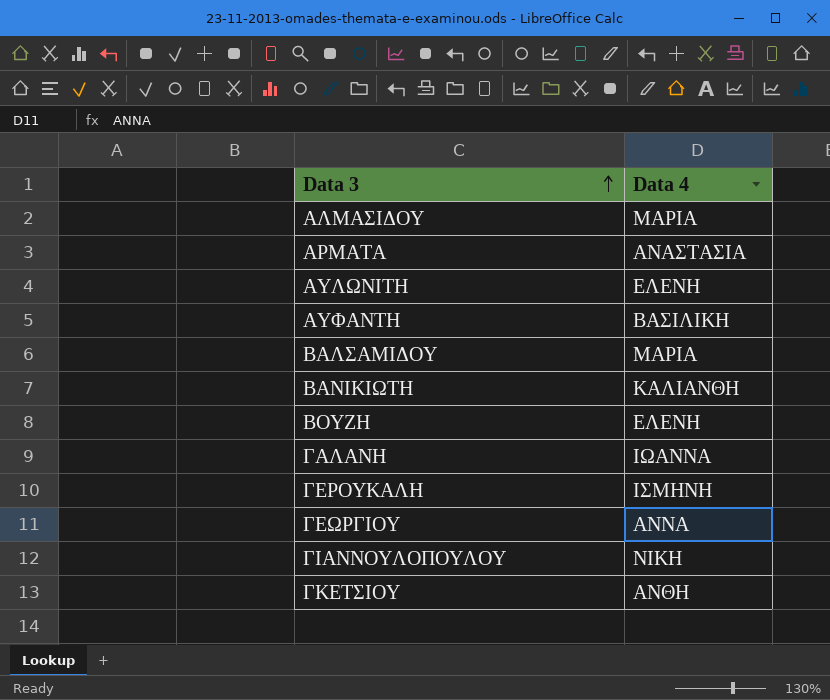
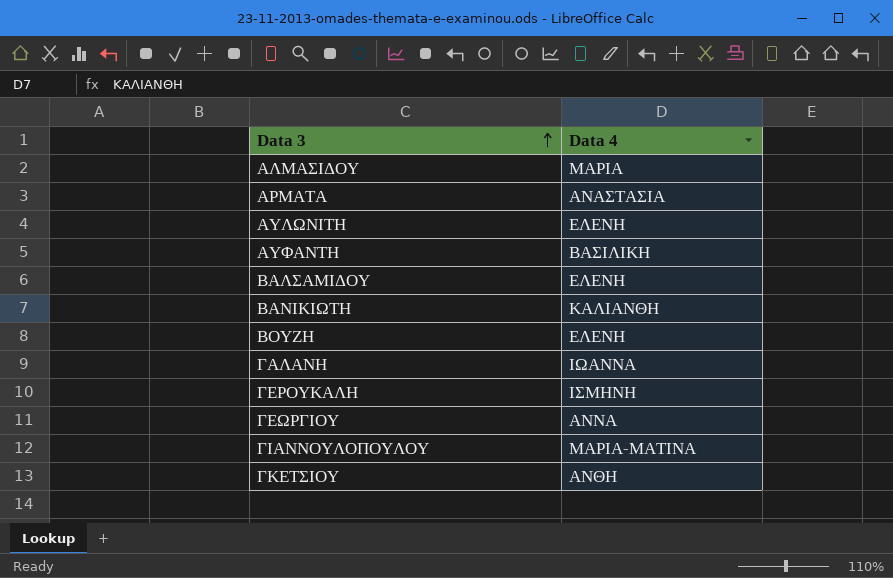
ΒΑΛΣΑΜΙΔΟΥ | Data 4: ΜΑΡΙΑ -> ΕΛΕΝΗ
ΓΙΑΝΝΟΥΛΟΠΟΥΛΟΥ | Data 4: ΝΙΚΗ -> ΜΑΡΙΑ-ΜΑΤΙΝΑ

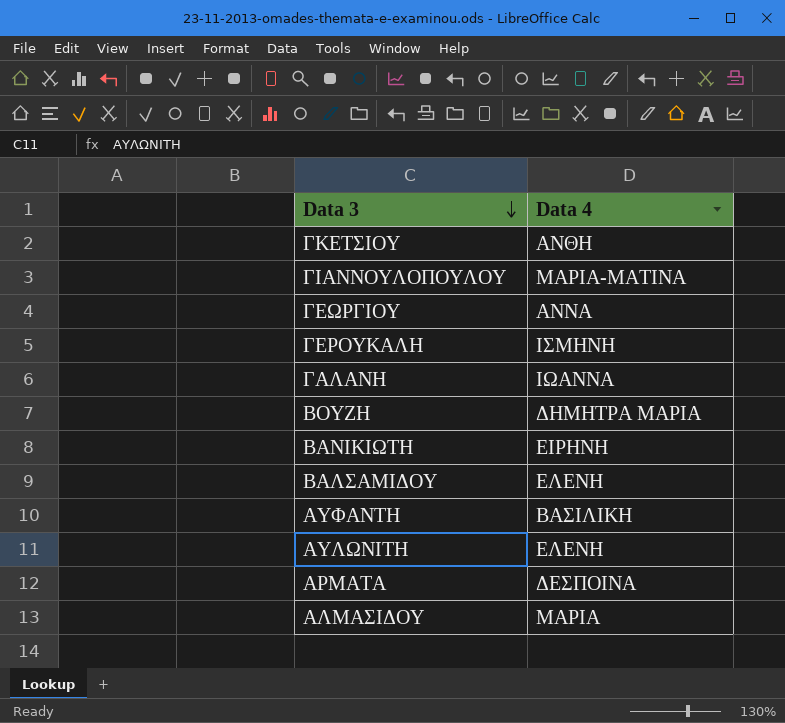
row order: Data 3 ascending -> Data 3 descending
ΒΟΥΖΗ | Data 4: ΕΛΕΝΗ -> ΔΗΜΗΤΡΑ ΜΑΡΙΑ
ΒΑΝΙΚΙΩΤΗ | Data 4: ΚΑΛΙΑΝΘΗ -> ΕΙΡΗΝΗ
ΑΡΜΑΤΑ | Data 4: ΑΝΑΣΤΑΣΙΑ -> ΔΕΣΠΟΙΝΑ

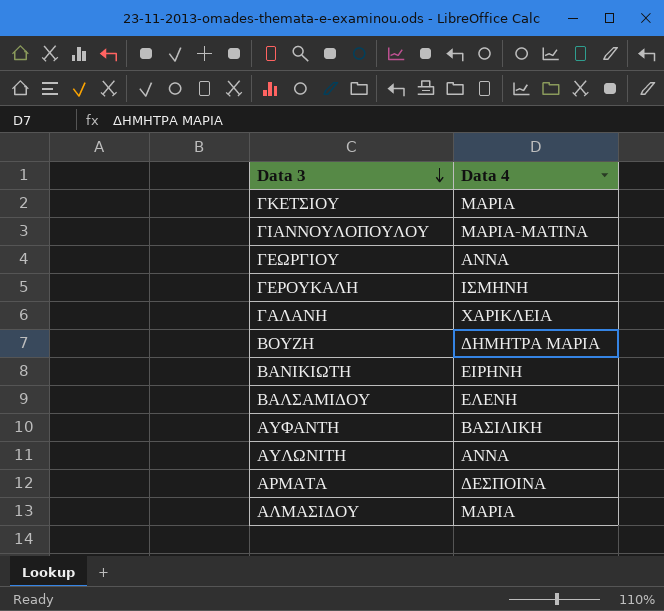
ΓΚΕΤΣΙΟΥ | Data 4: ΑΝΘΗ -> ΜΑΡΙΑ
ΓΑΛΑΝΗ | Data 4: ΙΩΑΝΝΑ -> ΧΑΡΙΚΛΕΙΑ
ΑΥΛΩΝΙΤΗ | Data 4: ΕΛΕΝΗ -> ΑΝΝΑ

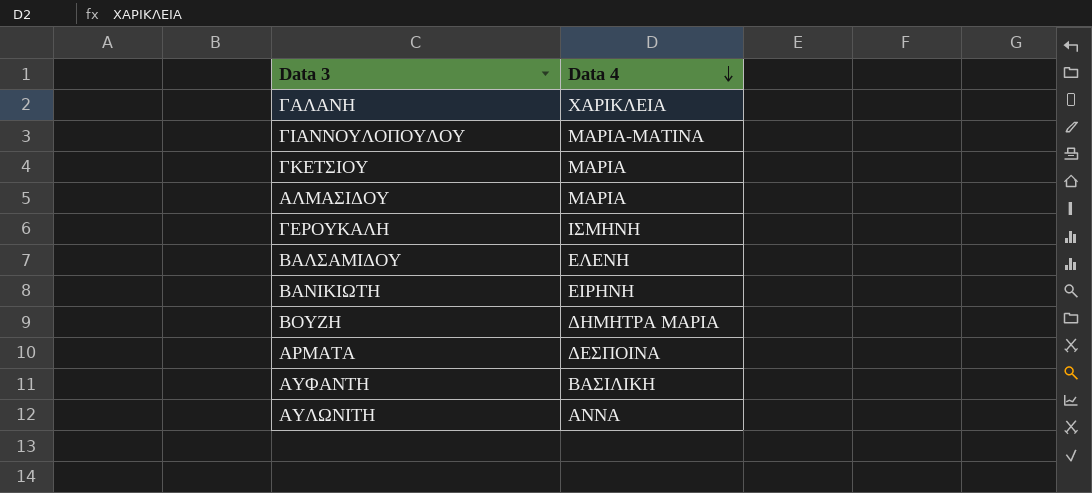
row order: Data 3 descending -> Data 4 descending
row ΓΕΩΡΓΙΟΥ: ΑΝΝΑ -> none

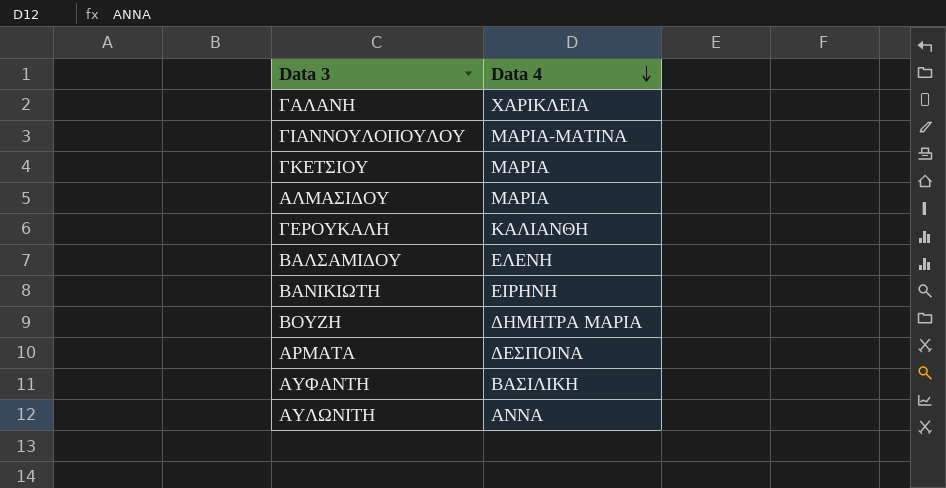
ΓΕΡΟΥΚΑΛΗ | Data 4: ΙΣΜΗΝΗ -> ΚΑΛΙΑΝΘΗ

